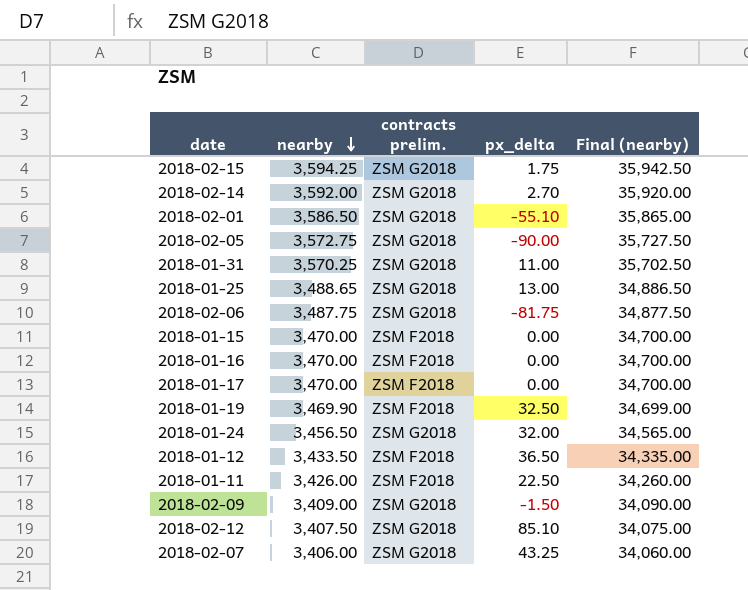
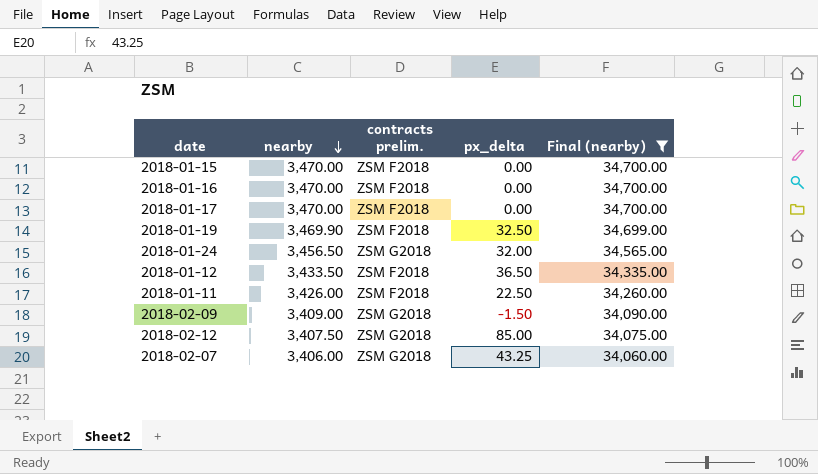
filter: none -> Final (nearby) <= 34,700.00
2018-02-12 | px_delta: 85.10 -> 85.00

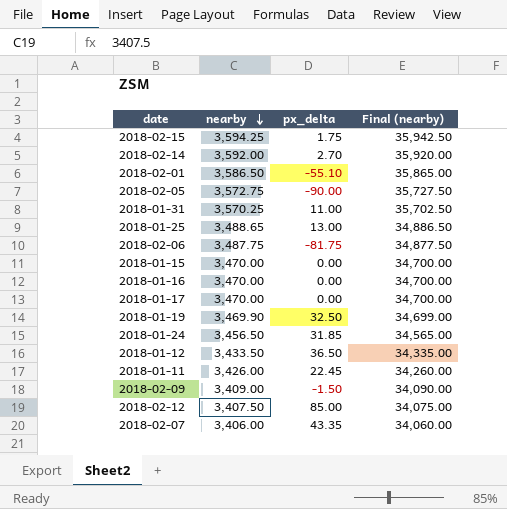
filter: Final (nearby) <= 34,700.00 -> none
column contracts prelim. | position: 3 -> none
2018-01-24 | px_delta: 32.00 -> 31.85
2018-01-11 | px_delta: 22.50 -> 22.45
2018-02-07 | px_delta: 43.25 -> 43.35

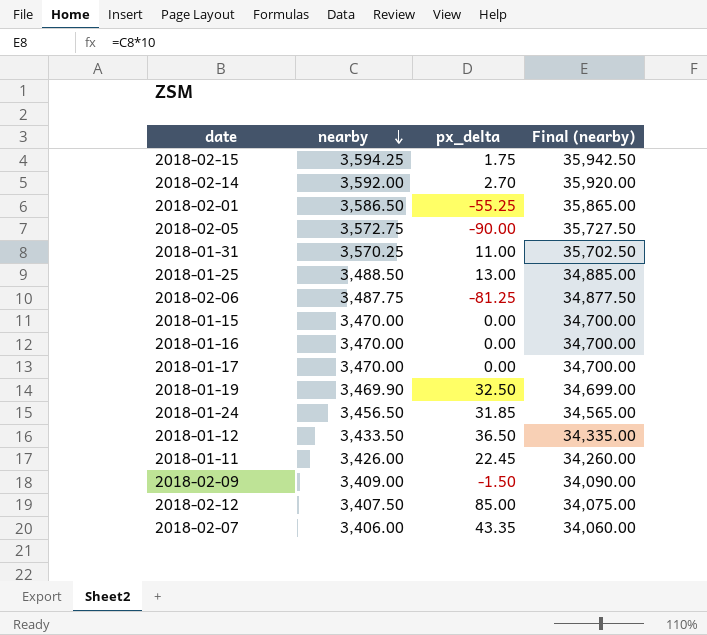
2018-02-01 | px_delta: -55.10 -> -55.25
2018-01-25 | nearby: 3,488.65 -> 3,488.50
2018-01-25 | Final (nearby): 34,886.50 -> 34,885.00
2018-02-06 | px_delta: -81.75 -> -81.25

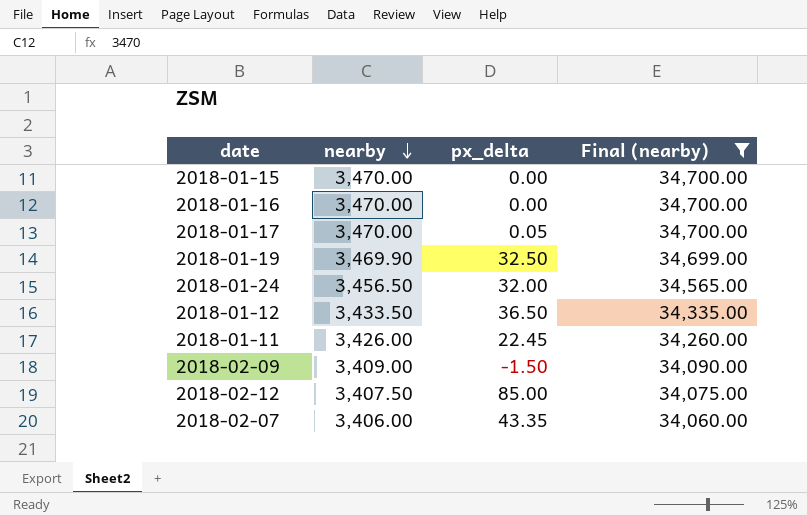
filter: none -> Final (nearby) <= 34,700.00
2018-01-17 | px_delta: 0.00 -> 0.05
2018-01-24 | px_delta: 31.85 -> 32.00

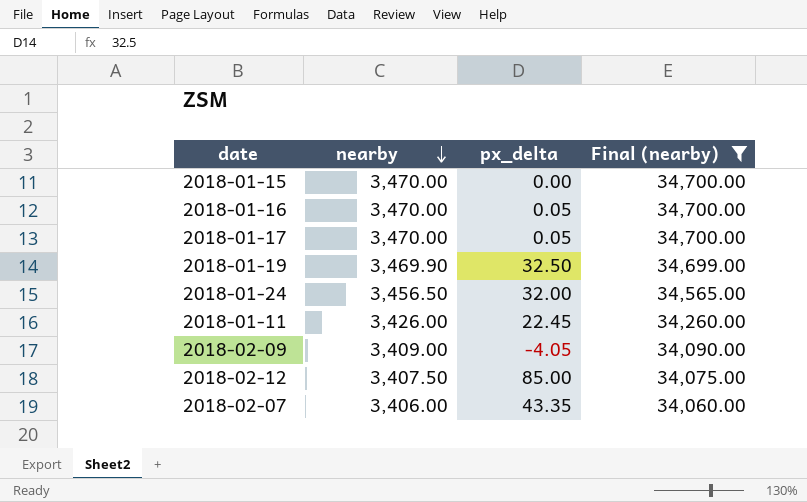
row 2018-01-12: 3,433.50 | 36.50 | 34,335.00 -> none
2018-01-16 | px_delta: 0.00 -> 0.05
2018-02-09 | px_delta: -1.50 -> -4.05

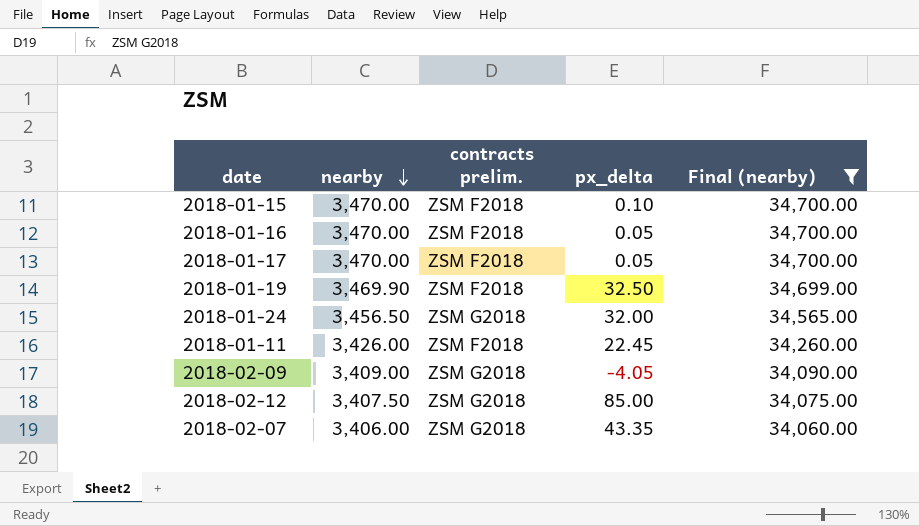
column contracts prelim. | position: none -> 3
2018-01-15 | px_delta: 0.00 -> 0.10

